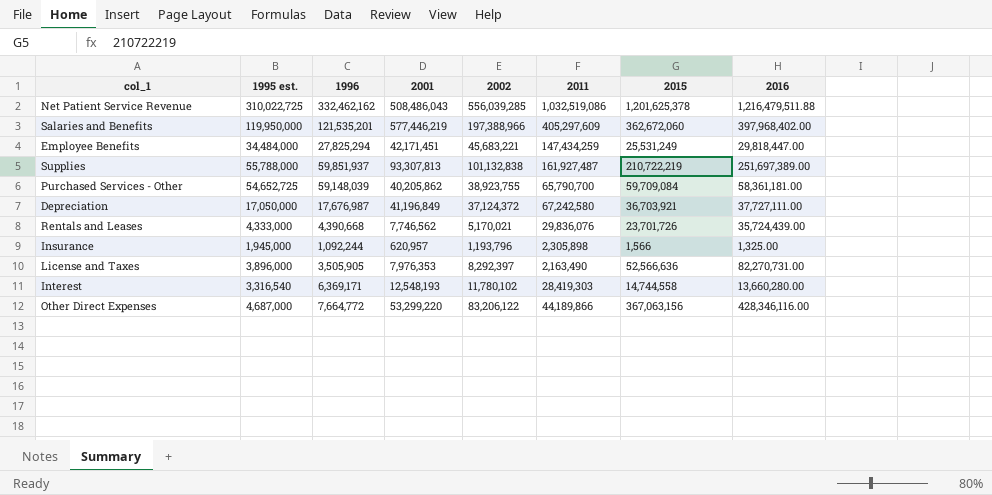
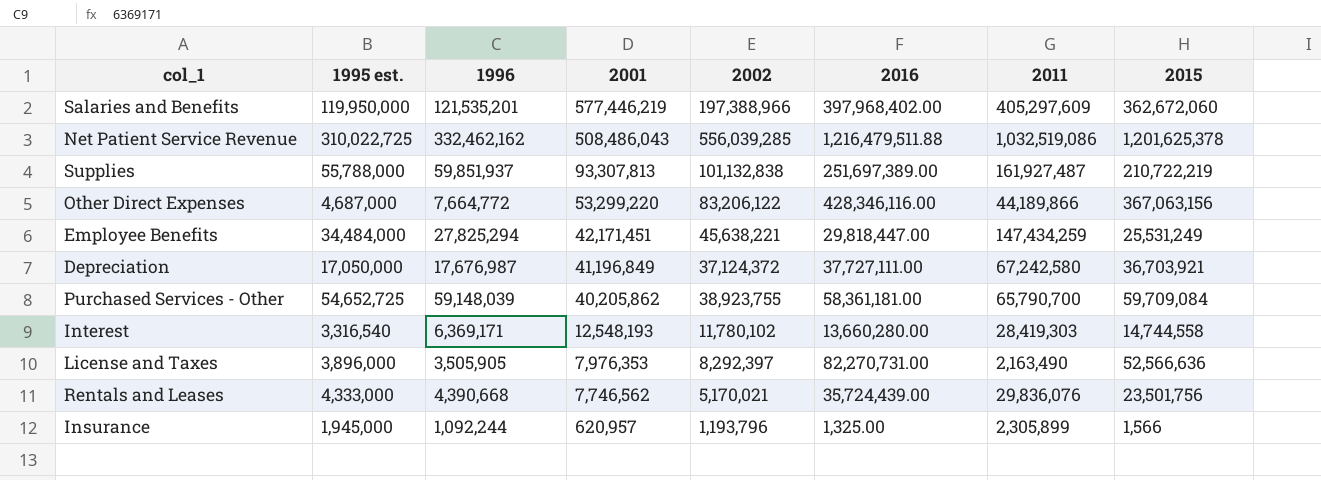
row order: none -> 2001 descending
column 2016 | position: 8 -> 6
Employee Benefits | 2002: 45,683,221 -> 45,638,221
Rentals and Leases | 2015: 23,701,726 -> 23,501,756
Insurance | 2011: 2,305,898 -> 2,305,899

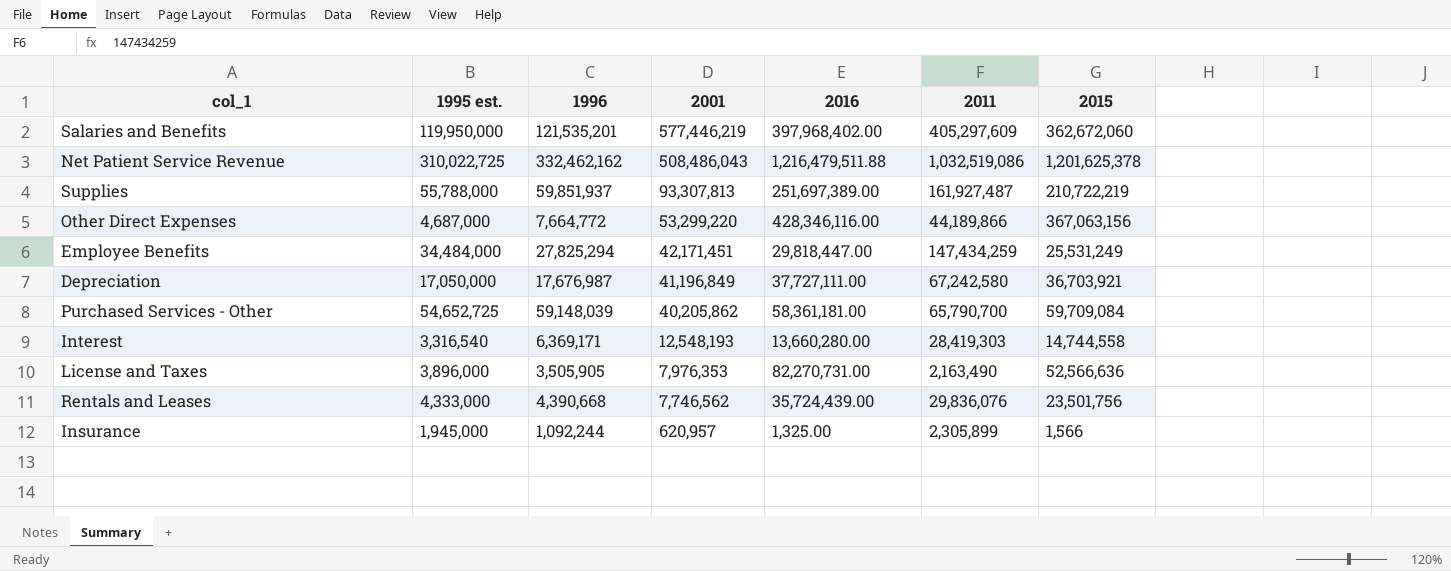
column 2002 | position: 5 -> none

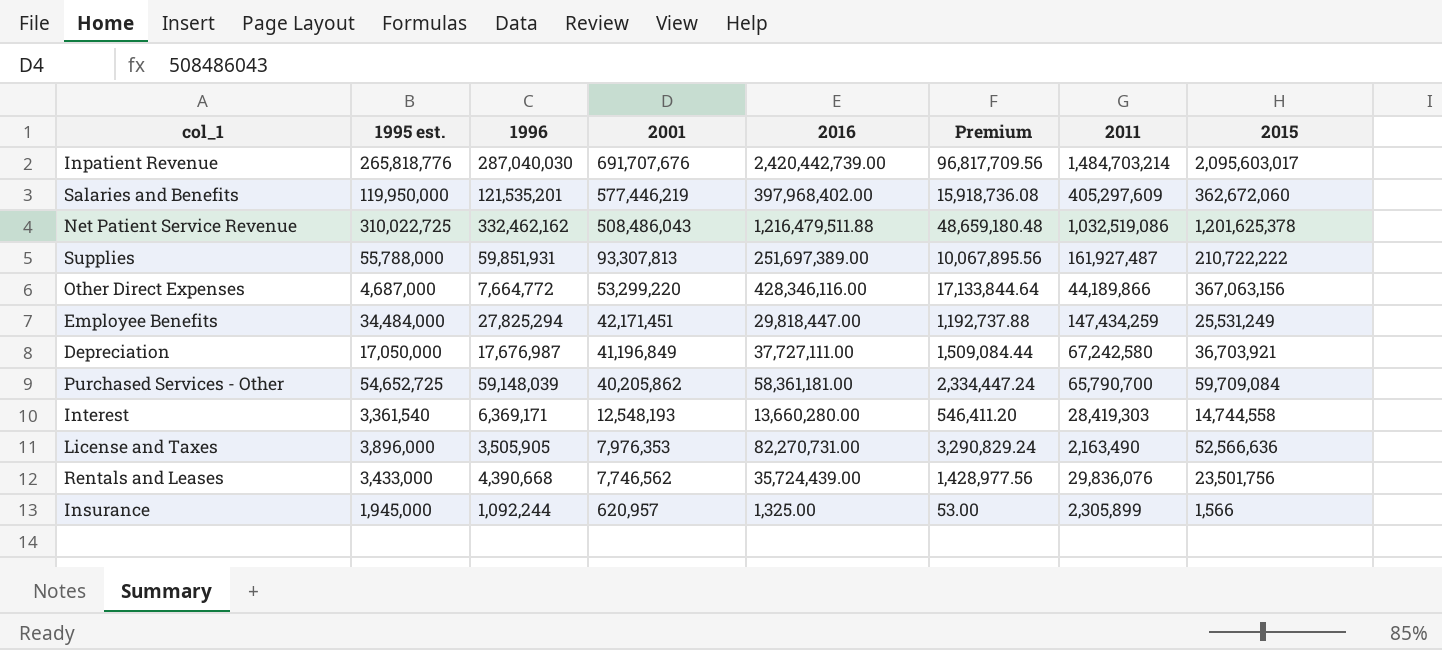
column Premium | formula: none -> [2016] * 0.04
row Inpatient Revenue: none -> 265,818,776 | 287,040,030 | 691,707,676 | 2,420,442,739.00 | 96,817,709.56 | 1,484,703,214 | 2,095,603,017
Supplies | 1996: 59,851,937 -> 59,851,931
Supplies | 2015: 210,722,219 -> 210,722,222
Interest | 1995 est.: 3,316,540 -> 3,361,540
Rentals and Leases | 1995 est.: 4,333,000 -> 3,433,000

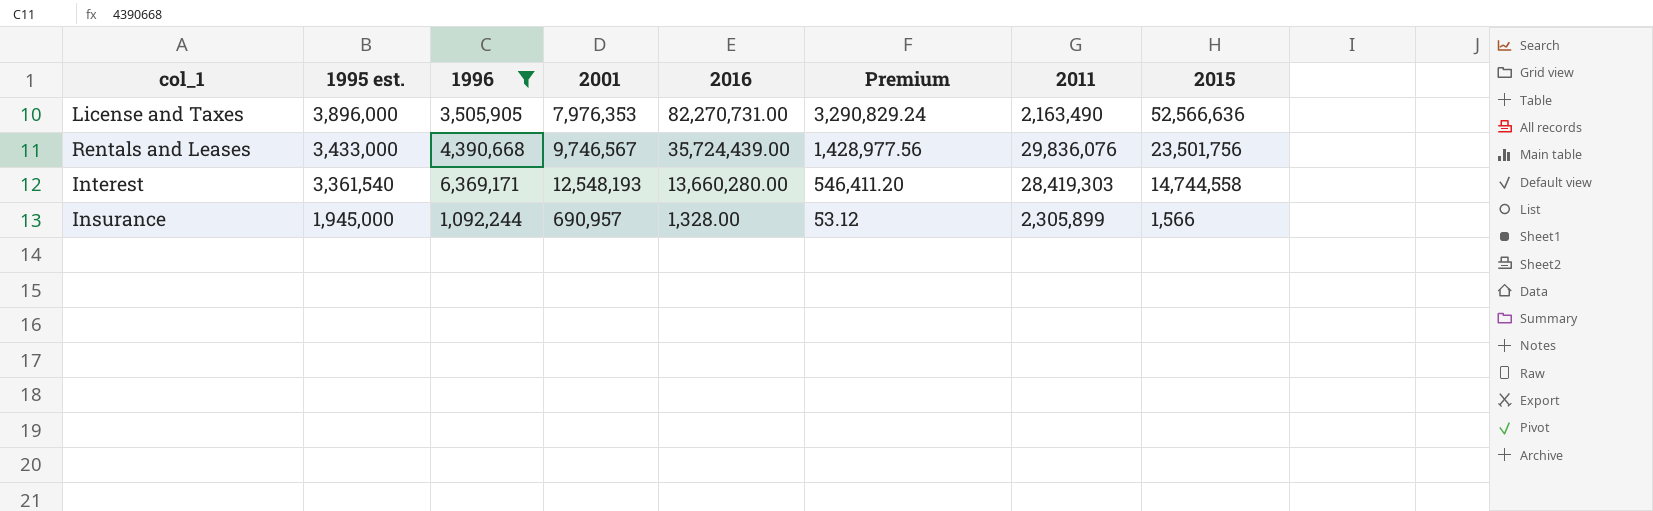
filter: none -> 1996 <= 6,369,171
row order: 2001 descending -> 1995 est. descending
Rentals and Leases | 2001: 7,746,562 -> 9,746,567
Insurance | 2001: 620,957 -> 690,957
Insurance | 2016: 1,325.00 -> 1,328.00
Insurance | Premium: 53.00 -> 53.12

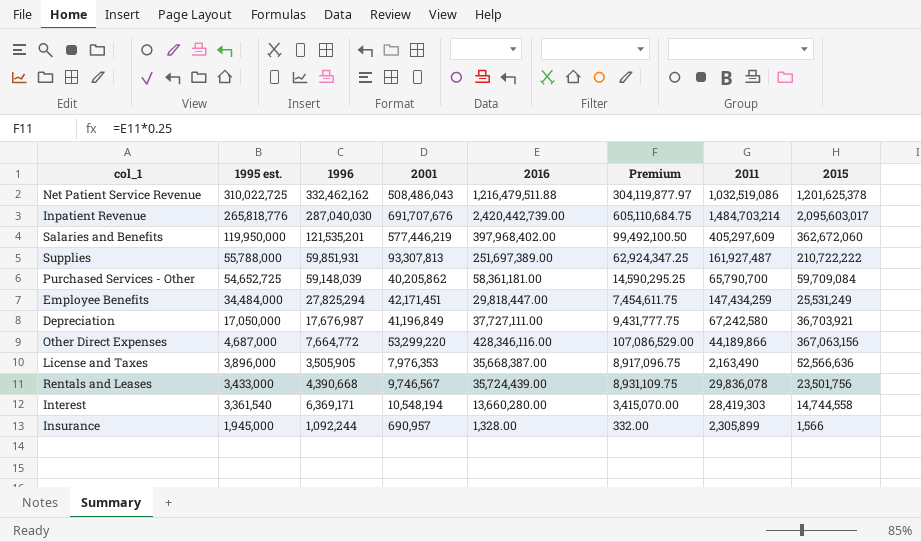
filter: 1996 <= 6,369,171 -> none
column Premium | formula: [2016] * 0.04 -> [2016] * 0.25
License and Taxes | 2016: 82,270,731.00 -> 35,668,387.00
Rentals and Leases | 2011: 29,836,076 -> 29,836,078
Interest | 2001: 12,548,193 -> 10,548,194

